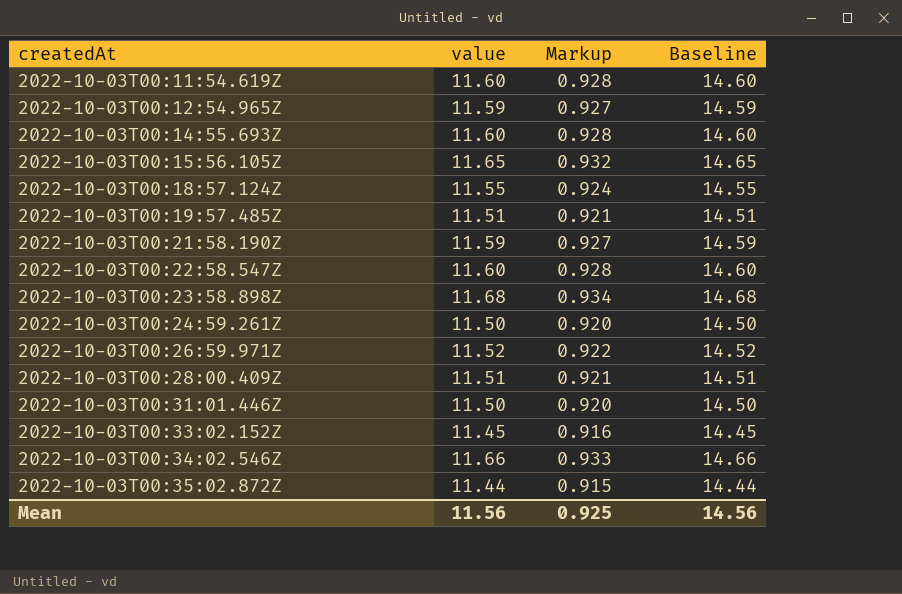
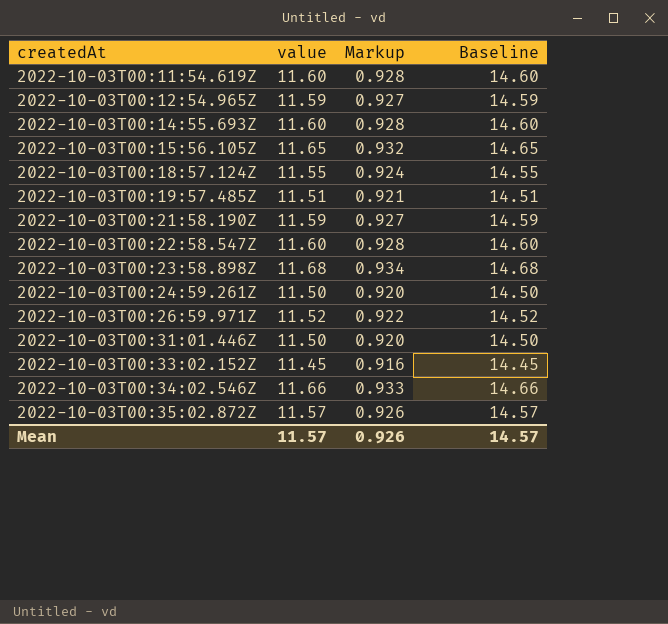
row 2022-10-03T00:28:00.409Z: 11.51 | 0.921 | 14.51 -> none
2022-10-03T00:35:02.872Z | value: 11.44 -> 11.57
2022-10-03T00:35:02.872Z | Markup: 0.915 -> 0.926
2022-10-03T00:35:02.872Z | Baseline: 14.44 -> 14.57
Mean | value: 11.56 -> 11.57
Mean | Markup: 0.925 -> 0.926
Mean | Baseline: 14.56 -> 14.57

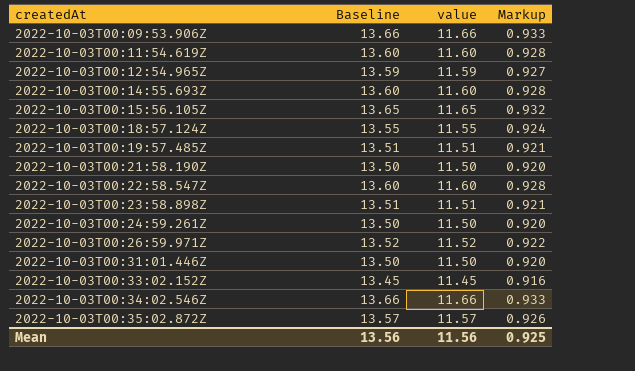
column Baseline | formula: [value] + 3 -> [value] + 2
column Baseline | position: 4 -> 2
row 2022-10-03T00:09:53.906Z: none -> 13.66 | 11.66 | 0.933
2022-10-03T00:21:58.190Z | value: 11.59 -> 11.50
2022-10-03T00:21:58.190Z | Markup: 0.927 -> 0.920
2022-10-03T00:23:58.898Z | value: 11.68 -> 11.51
2022-10-03T00:23:58.898Z | Markup: 0.934 -> 0.921
Mean | Baseline: 14.57 -> 13.56
Mean | value: 11.57 -> 11.56
Mean | Markup: 0.926 -> 0.925

